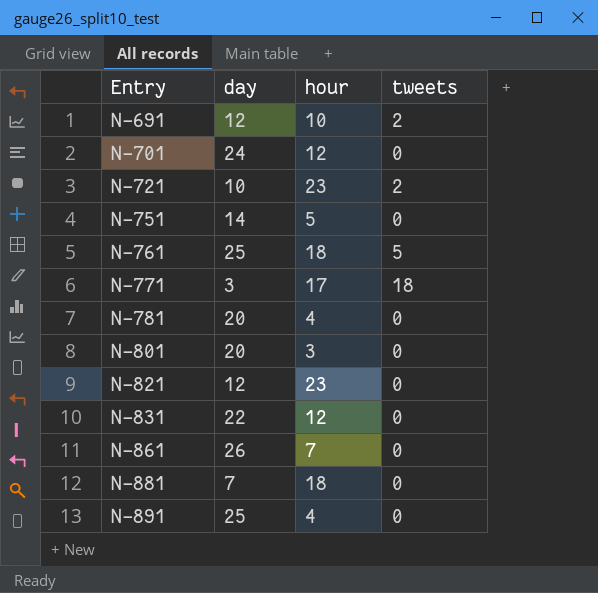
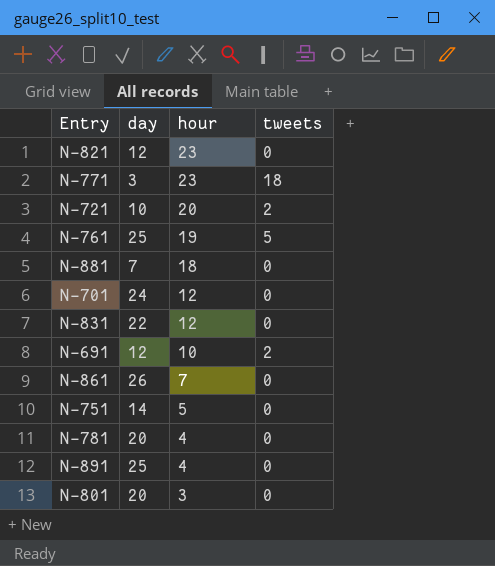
row order: Entry ascending -> hour descending
N-771 | hour: 17 -> 23
N-721 | hour: 23 -> 20
N-761 | hour: 18 -> 19

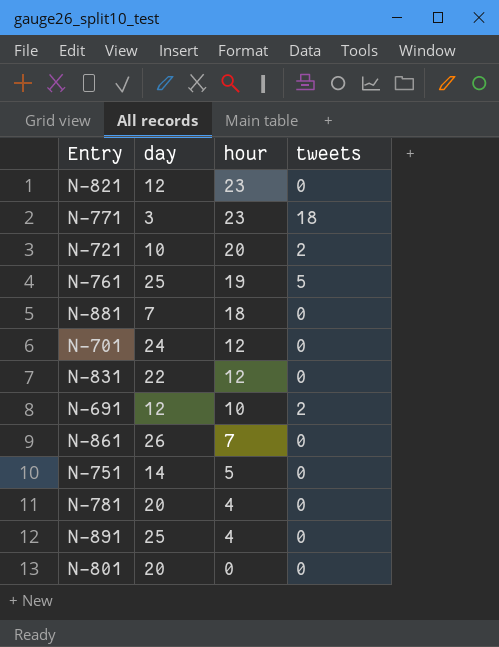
N-801 | hour: 3 -> 0

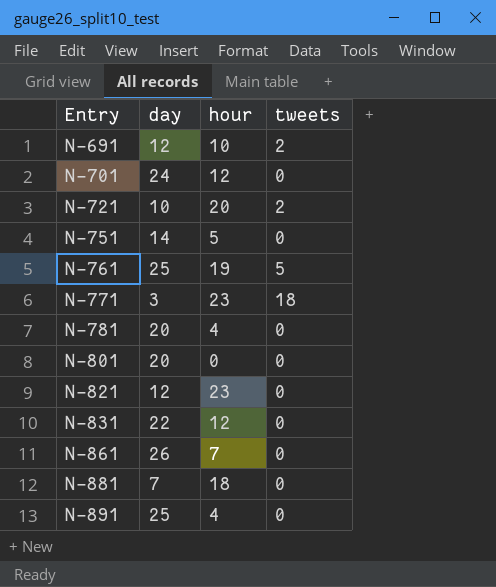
row order: hour descending -> Entry ascending

